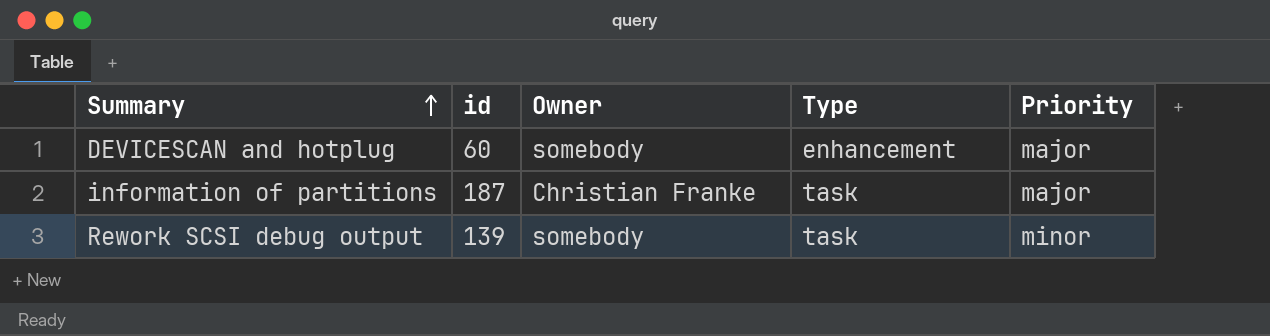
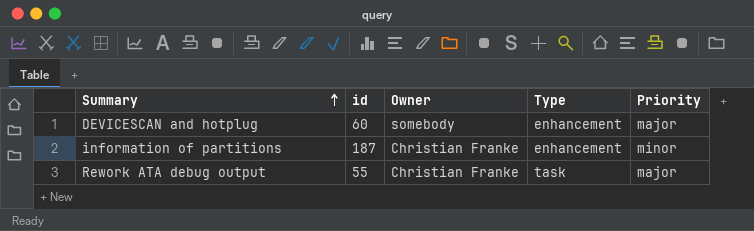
row Rework SCSI debug output: 139 | somebody | task | minor -> none
information of partitions | Type: task -> enhancement
information of partitions | Priority: major -> minor
row Rework ATA debug output: none -> 55 | Christian Franke | task | major

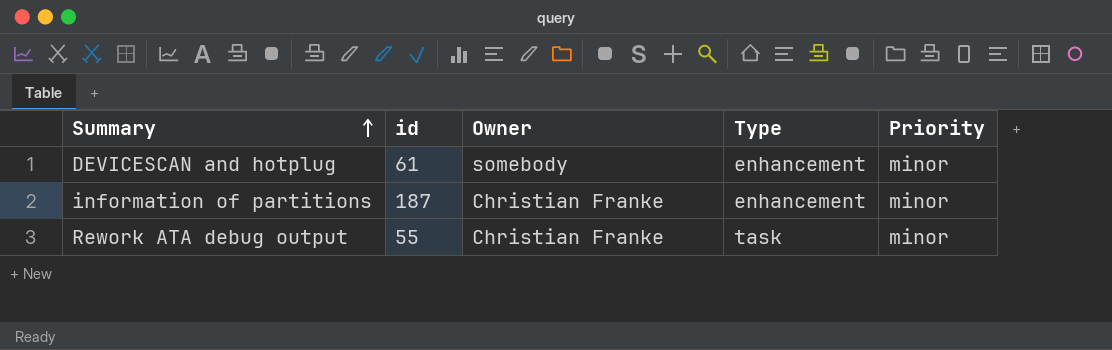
DEVICESCAN and hotplug | id: 60 -> 61
DEVICESCAN and hotplug | Priority: major -> minor
Rework ATA debug output | Priority: major -> minor

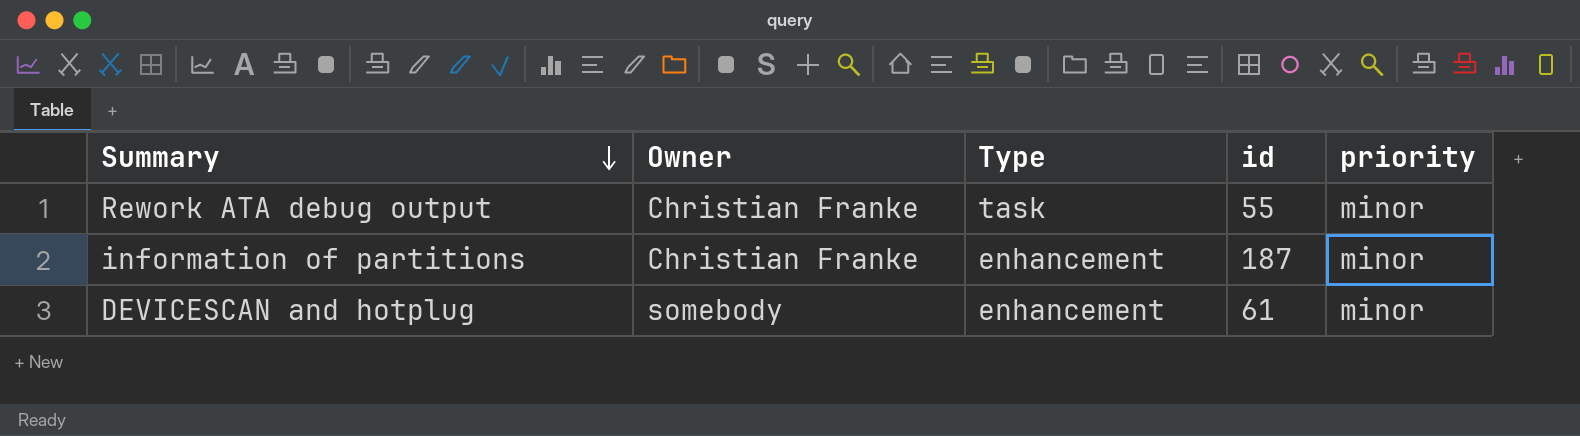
row order: Summary ascending -> Summary descending
column id | position: 2 -> 4
column name: Priority -> priority

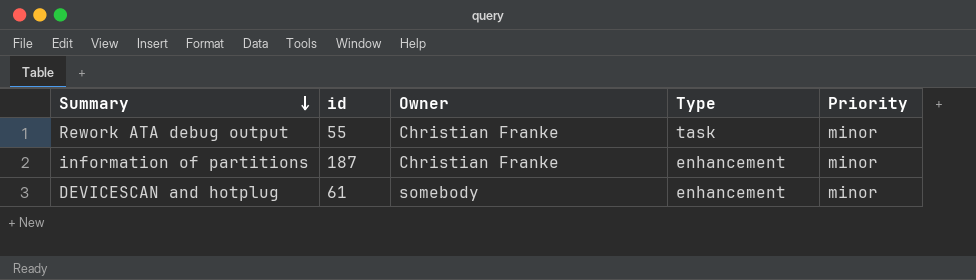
column id | position: 4 -> 2
column name: priority -> Priority

